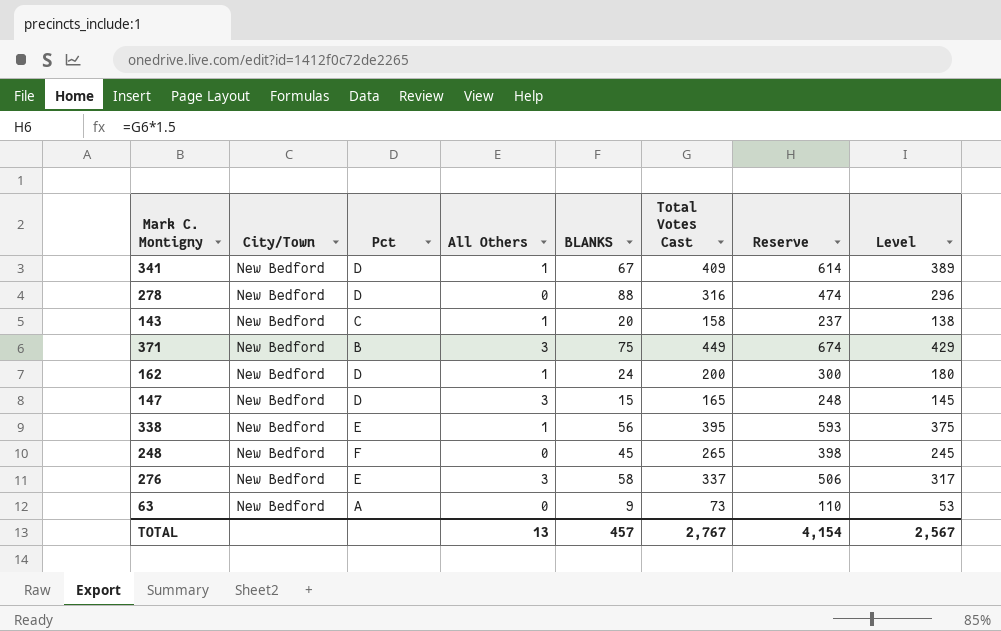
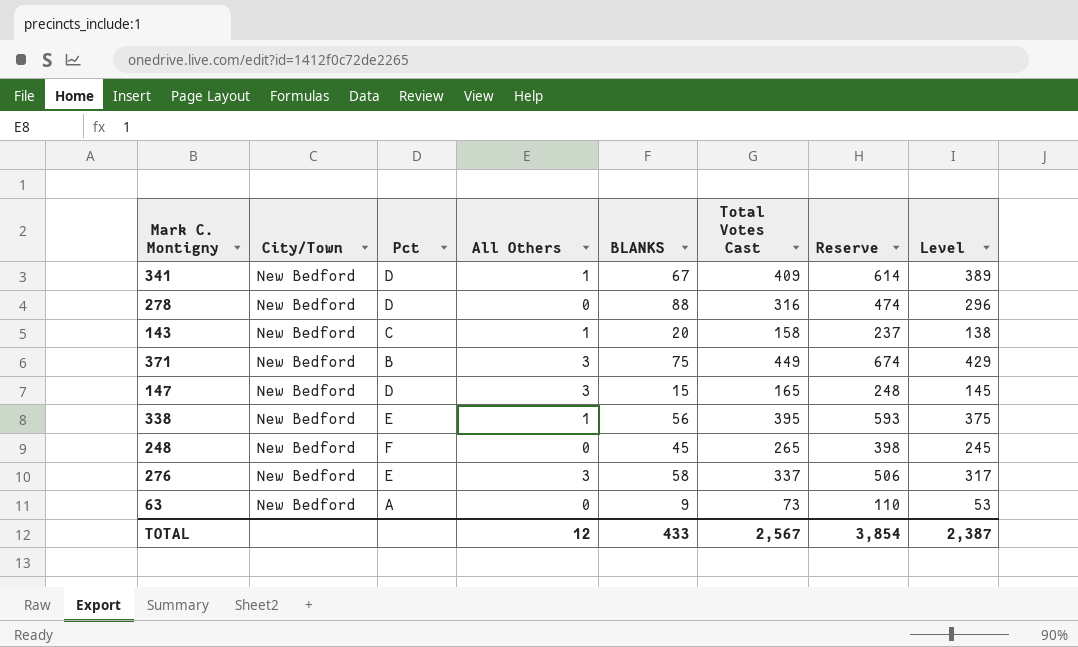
row 162: New Bedford | D | 1 | 24 | 200 | 300 | 180 -> none
TOTAL | All Others: 13 -> 12
TOTAL | BLANKS: 457 -> 433
TOTAL | Total Votes Cast: 2,767 -> 2,567
TOTAL | Reserve: 4,154 -> 3,854
TOTAL | Level: 2,567 -> 2,387

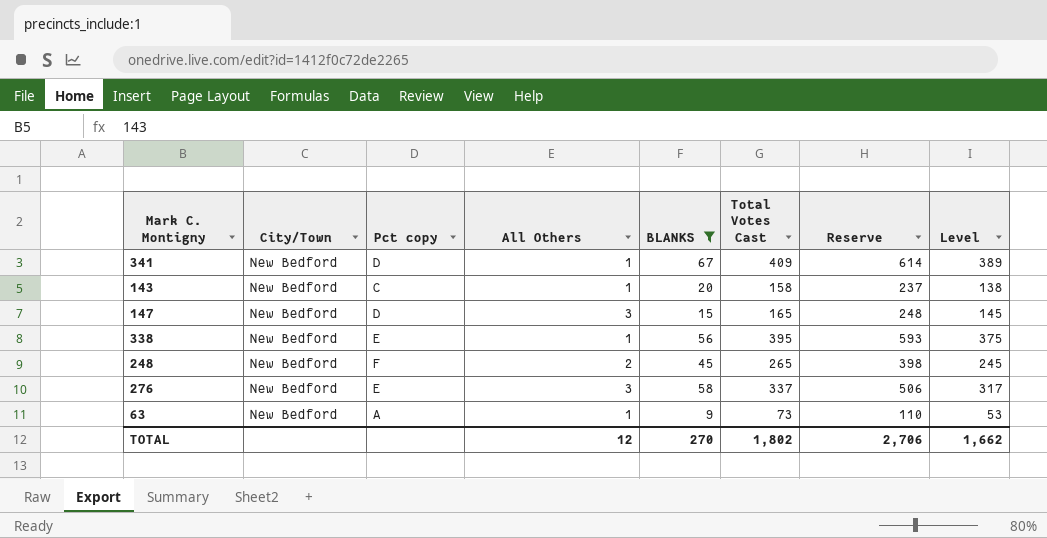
filter: none -> BLANKS <= 67
column name: Pct -> Pct copy
248 | All Others: 0 -> 2
63 | All Others: 0 -> 1
TOTAL | BLANKS: 433 -> 270
TOTAL | Total Votes Cast: 2,567 -> 1,802
TOTAL | Reserve: 3,854 -> 2,706
TOTAL | Level: 2,387 -> 1,662

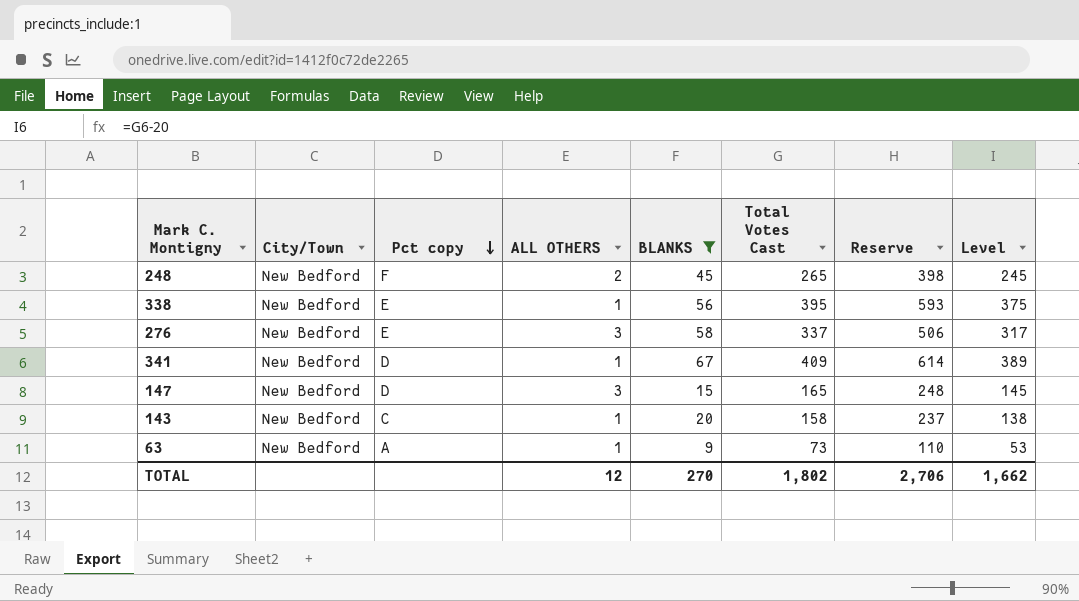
row order: none -> Pct copy descending
column name: All Others -> ALL OTHERS

